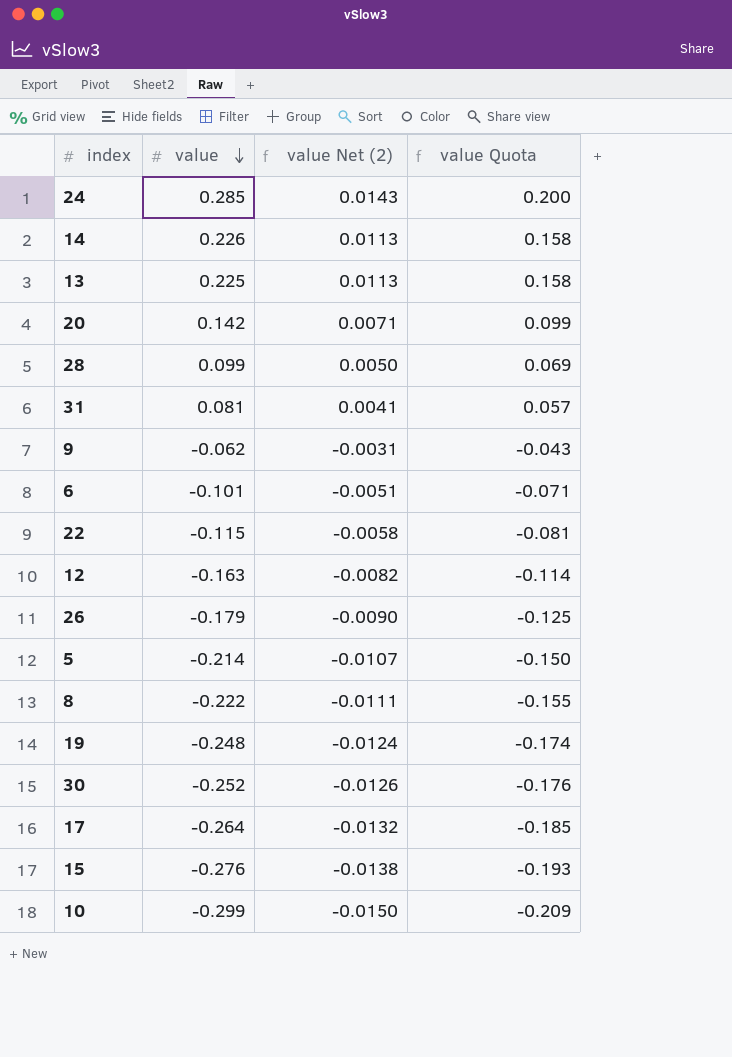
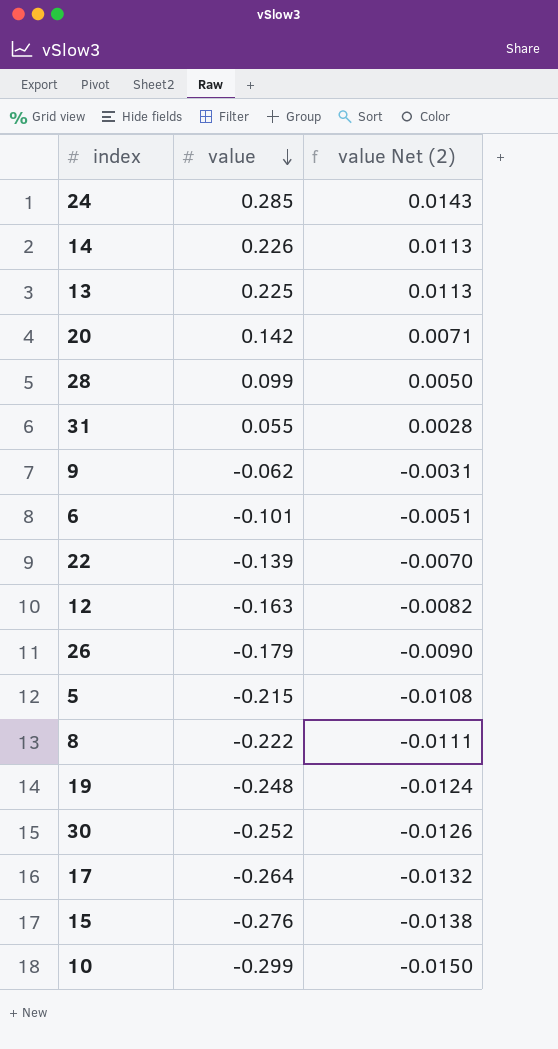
column value Quota | formula: [value] * 0.7 -> none
31 | value: 0.081 -> 0.055
31 | value Net (2): 0.0041 -> 0.0028
22 | value: -0.115 -> -0.139
22 | value Net (2): -0.0058 -> -0.0070
5 | value: -0.214 -> -0.215
5 | value Net (2): -0.0107 -> -0.0108

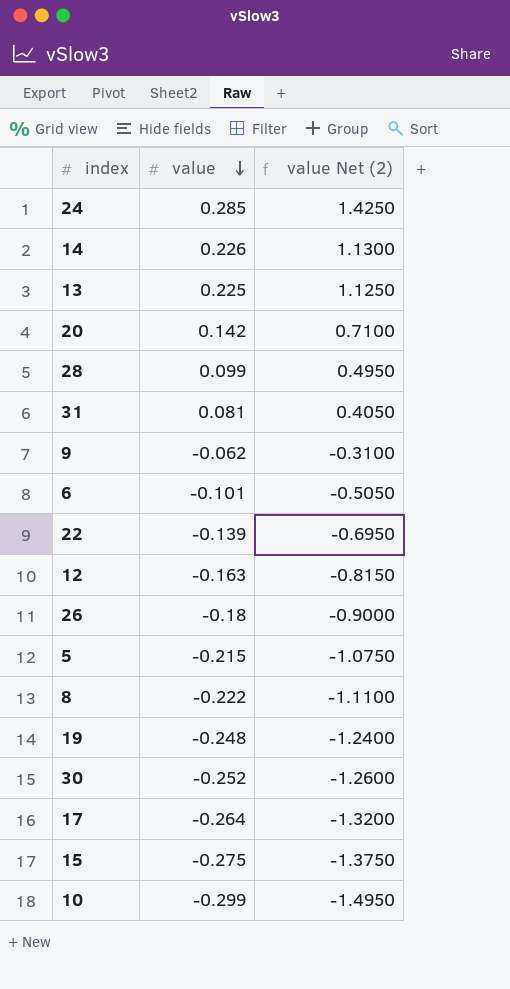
column value Net (2) | formula: [value] * 0.05 -> [value] * 5
31 | value: 0.055 -> 0.081
26 | value: -0.179 -> -0.18
15 | value: -0.276 -> -0.275

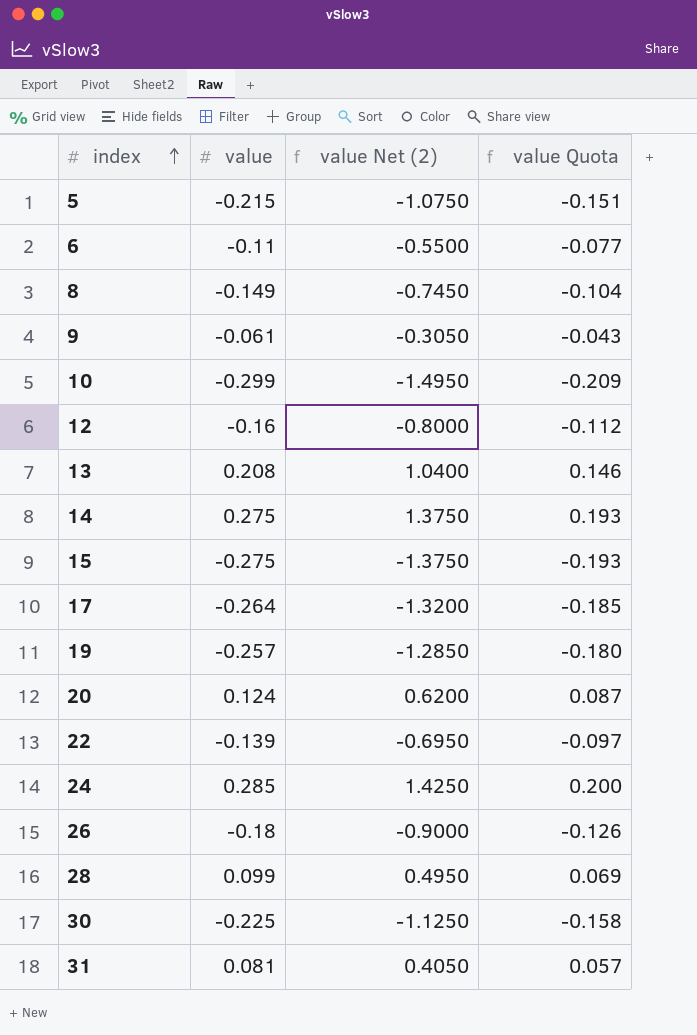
row order: value descending -> index ascending
column value Quota | formula: none -> [value] * 0.7
6 | value: -0.101 -> -0.11
6 | value Net (2): -0.5050 -> -0.5500
8 | value: -0.222 -> -0.149
8 | value Net (2): -1.1100 -> -0.7450
9 | value: -0.062 -> -0.061
9 | value Net (2): -0.3100 -> -0.3050
12 | value: -0.163 -> -0.16
12 | value Net (2): -0.8150 -> -0.8000
13 | value: 0.225 -> 0.208
13 | value Net (2): 1.1250 -> 1.0400
14 | value: 0.226 -> 0.275
14 | value Net (2): 1.1300 -> 1.3750
19 | value: -0.248 -> -0.257
19 | value Net (2): -1.2400 -> -1.2850
20 | value: 0.142 -> 0.124
20 | value Net (2): 0.7100 -> 0.6200
30 | value: -0.252 -> -0.225
30 | value Net (2): -1.2600 -> -1.1250

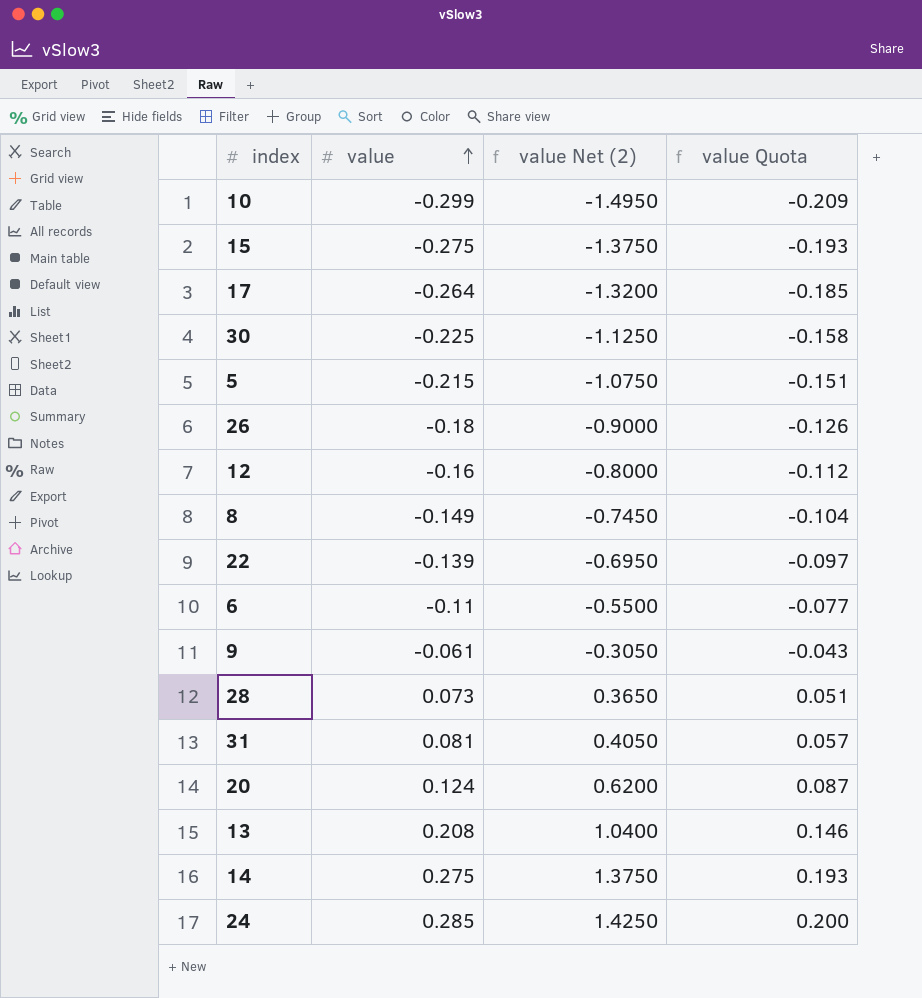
row order: index ascending -> value ascending
row 19: -0.257 | -1.2850 | -0.180 -> none
28 | value: 0.099 -> 0.073
28 | value Net (2): 0.4950 -> 0.3650
28 | value Quota: 0.069 -> 0.051

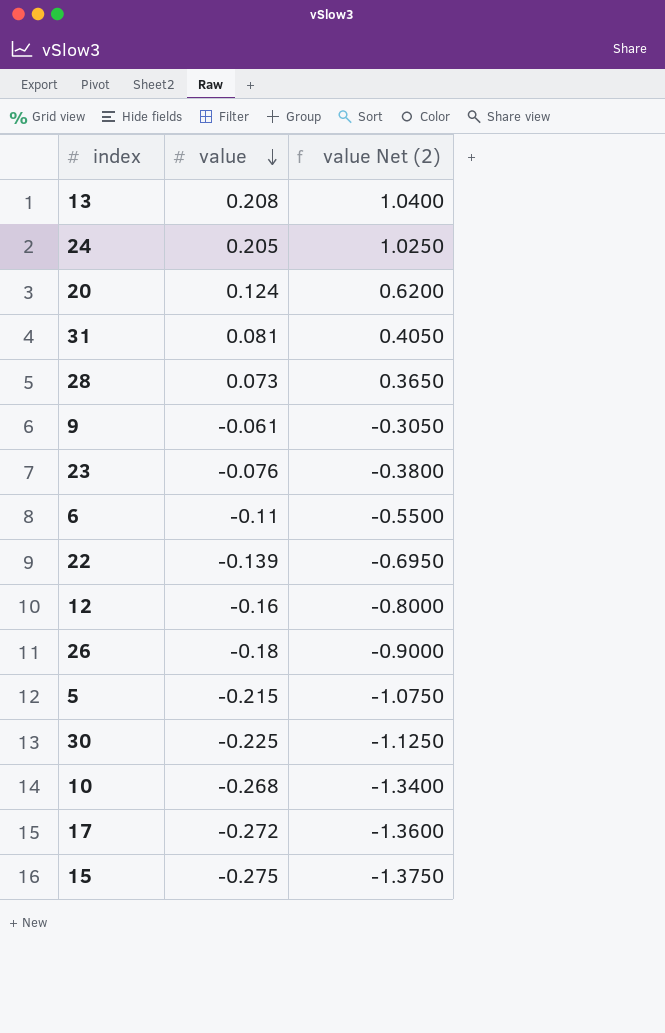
row order: value ascending -> value descending
column value Quota | formula: [value] * 0.7 -> none
row 8: -0.149 | -0.7450 | -0.104 -> none
row 14: 0.275 | 1.3750 | 0.193 -> none
24 | value: 0.285 -> 0.205
24 | value Net (2): 1.4250 -> 1.0250
row 23: none -> -0.076 | -0.3800
10 | value: -0.299 -> -0.268
10 | value Net (2): -1.4950 -> -1.3400
17 | value: -0.264 -> -0.272
17 | value Net (2): -1.3200 -> -1.3600

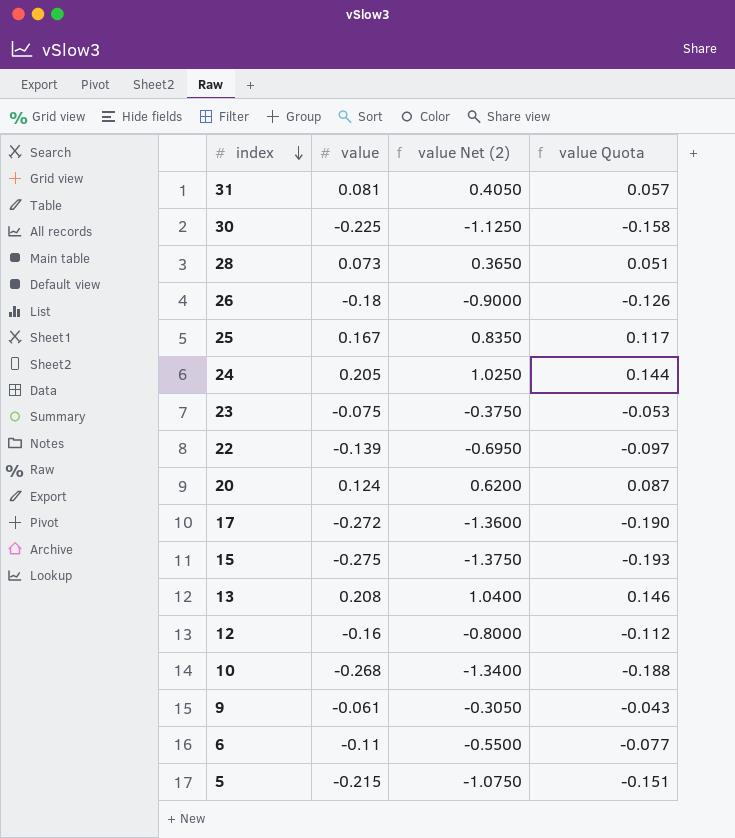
row order: value descending -> index descending
column value Quota | formula: none -> [value] * 0.7
row 25: none -> 0.167 | 0.8350 | 0.117
23 | value: -0.076 -> -0.075
23 | value Net (2): -0.3800 -> -0.3750

